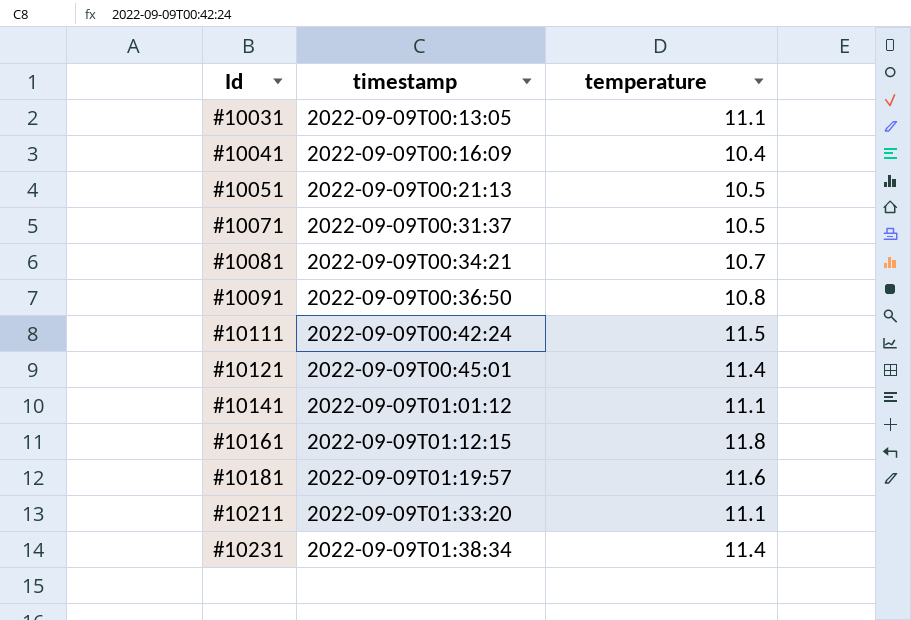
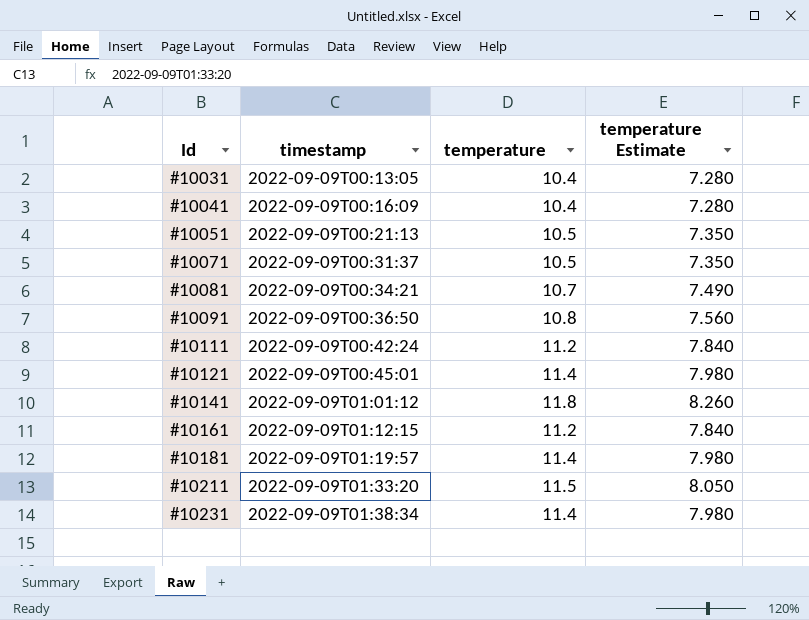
column temperature Estimate | formula: none -> [temperature] * 0.7
#10031 | temperature: 11.1 -> 10.4
#10111 | temperature: 11.5 -> 11.2
#10141 | temperature: 11.1 -> 11.8
#10161 | temperature: 11.8 -> 11.2
#10181 | temperature: 11.6 -> 11.4
#10211 | temperature: 11.1 -> 11.5

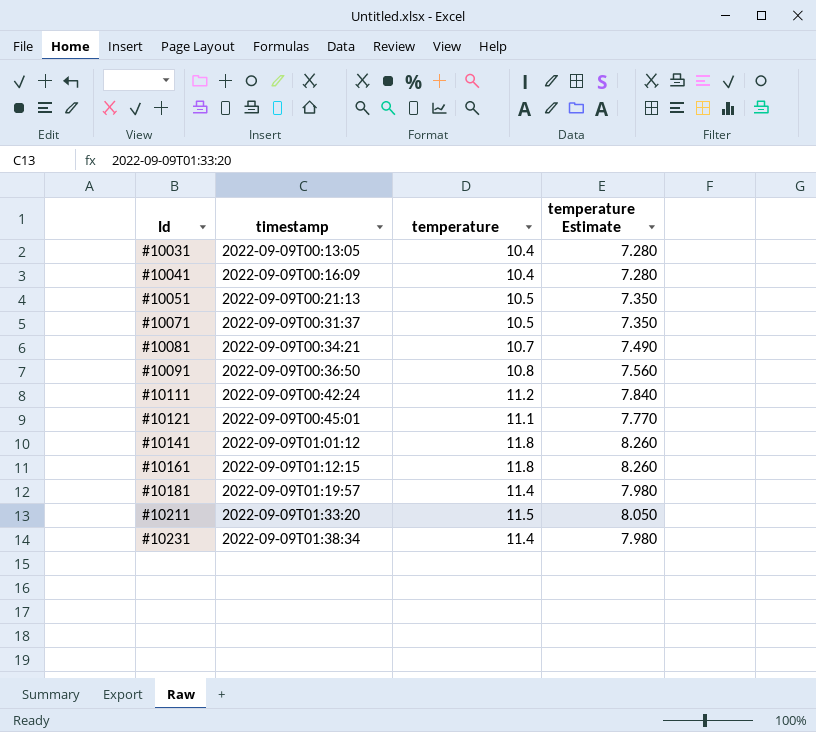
#10121 | temperature: 11.4 -> 11.1
#10121 | temperature Estimate: 7.980 -> 7.770
#10161 | temperature: 11.2 -> 11.8
#10161 | temperature Estimate: 7.840 -> 8.260

